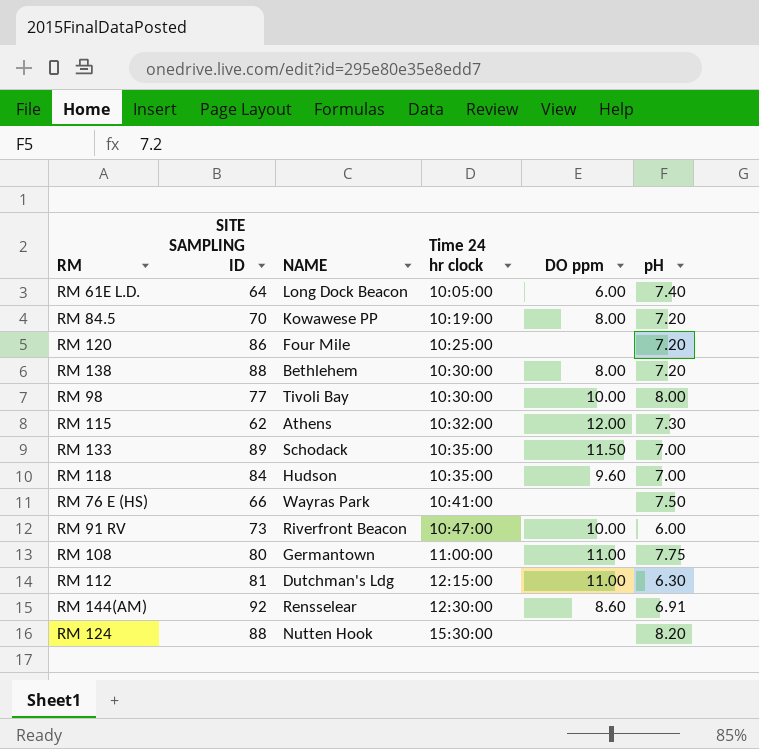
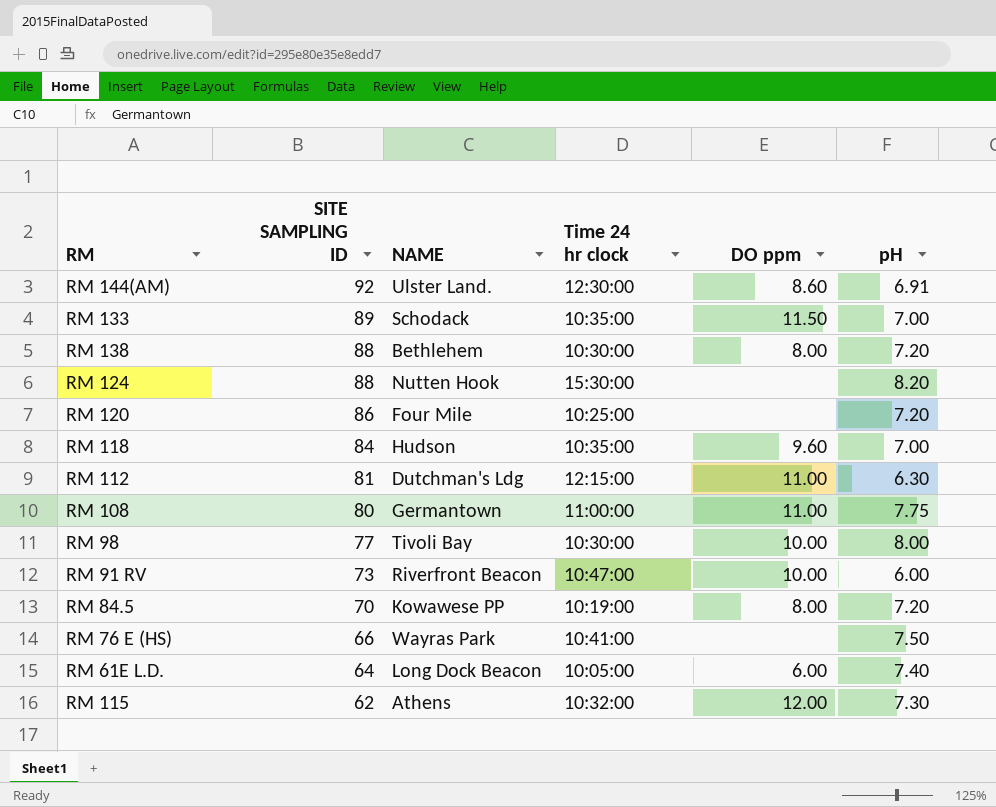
row order: Time 24 hr clock ascending -> SITE SAMPLING ID descending
RM 144(AM) | NAME: Rensselear -> Ulster Land.

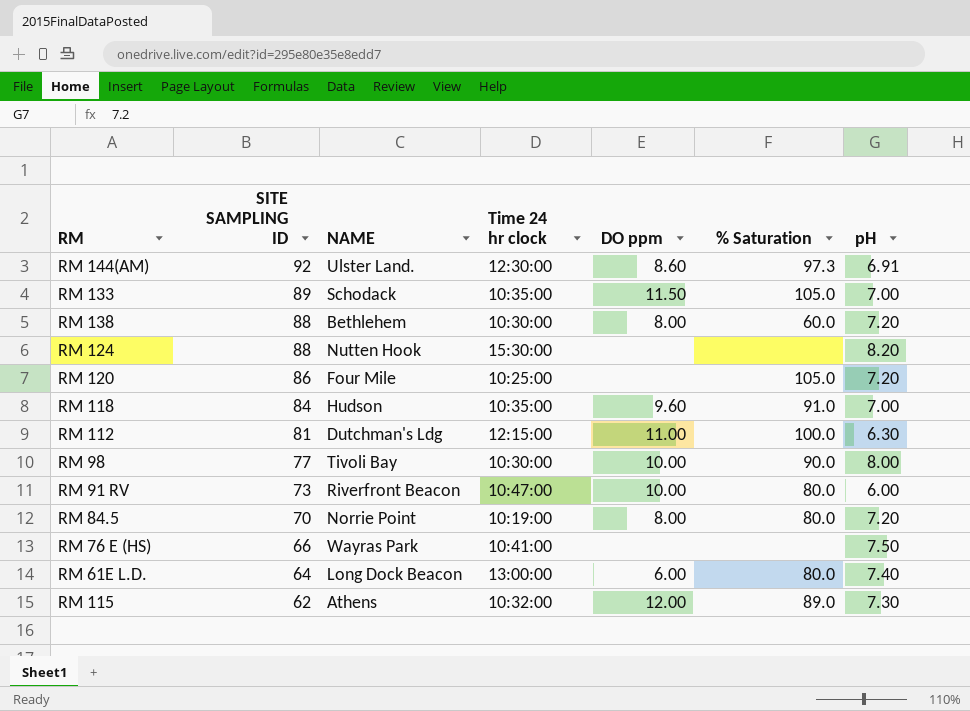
column % Saturation | position: none -> 6
row RM 108: 80 | Germantown | 11:00:00 | 11.00 | 7.75 -> none
RM 84.5 | NAME: Kowawese PP -> Norrie Point
RM 61E L.D. | Time 24 hr clock: 10:05:00 -> 13:00:00

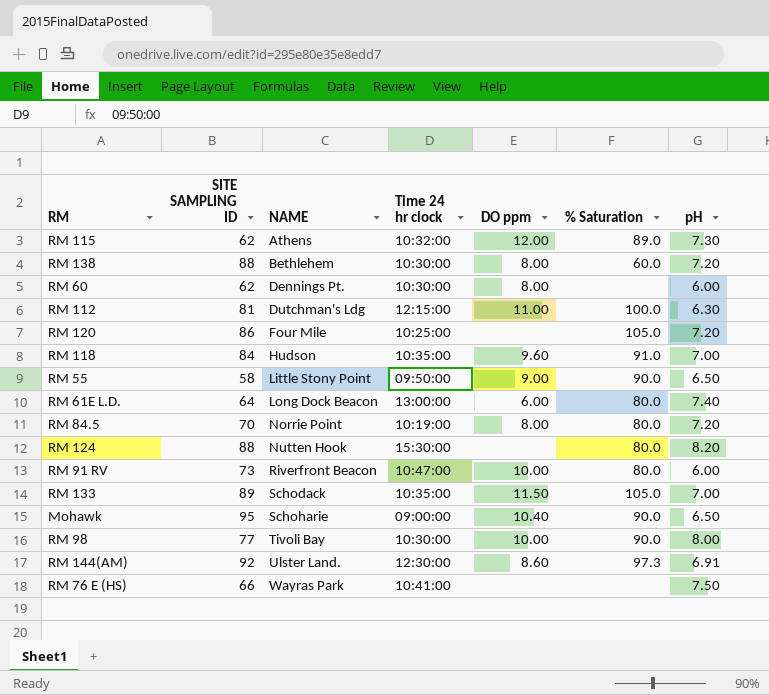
row order: SITE SAMPLING ID descending -> NAME ascending
row RM 60: none -> 62 | Dennings Pt. | 10:30:00 | 8.00 | none | 6.00
row RM 55: none -> 58 | Little Stony Point | 09:50:00 | 9.00 | 90.0 | 6.50
RM 124 | % Saturation: none -> 80.0
row Mohawk: none -> 95 | Schoharie | 09:00:00 | 10.40 | 90.0 | 6.50

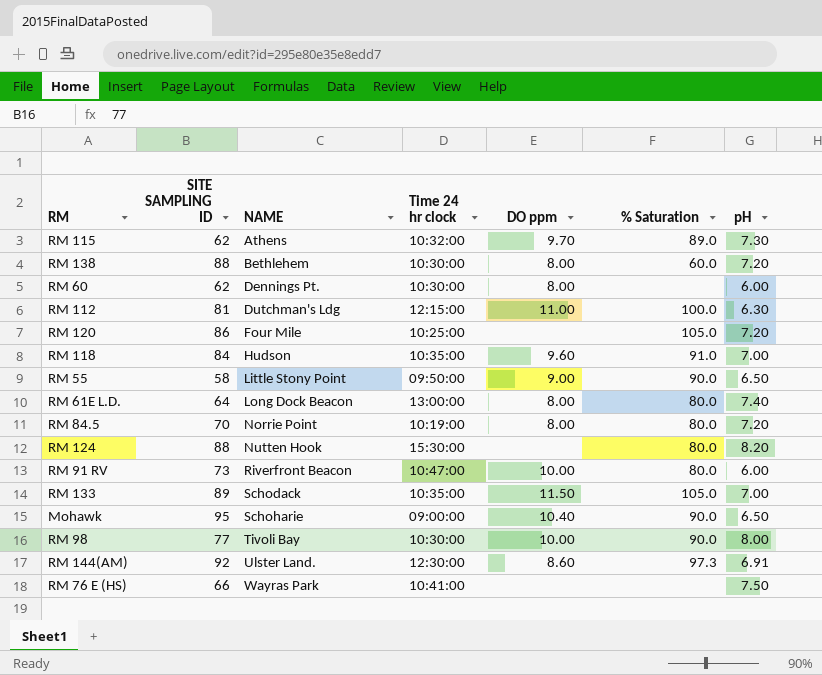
RM 115 | DO ppm: 12.00 -> 9.70
RM 61E L.D. | DO ppm: 6.00 -> 8.00

